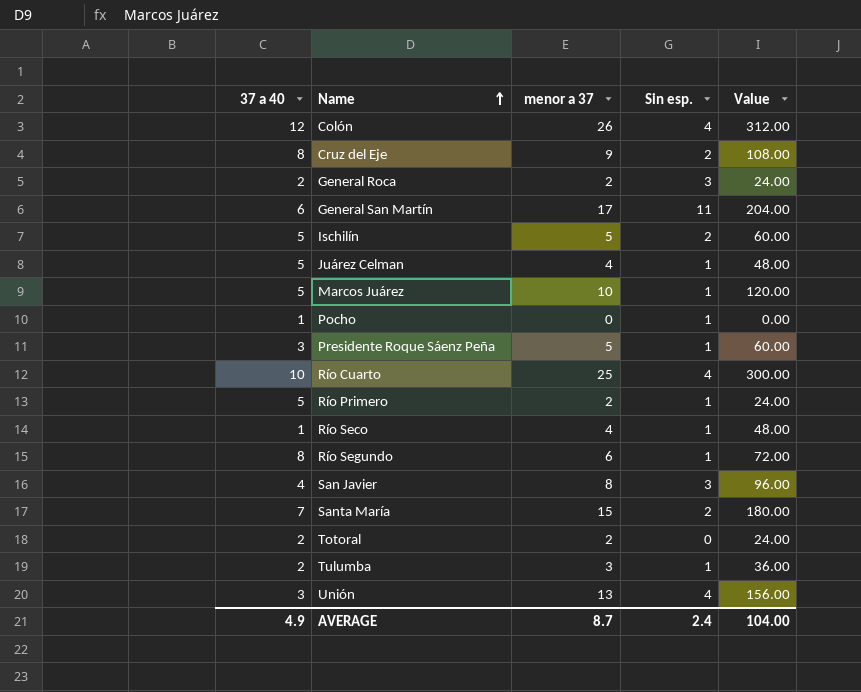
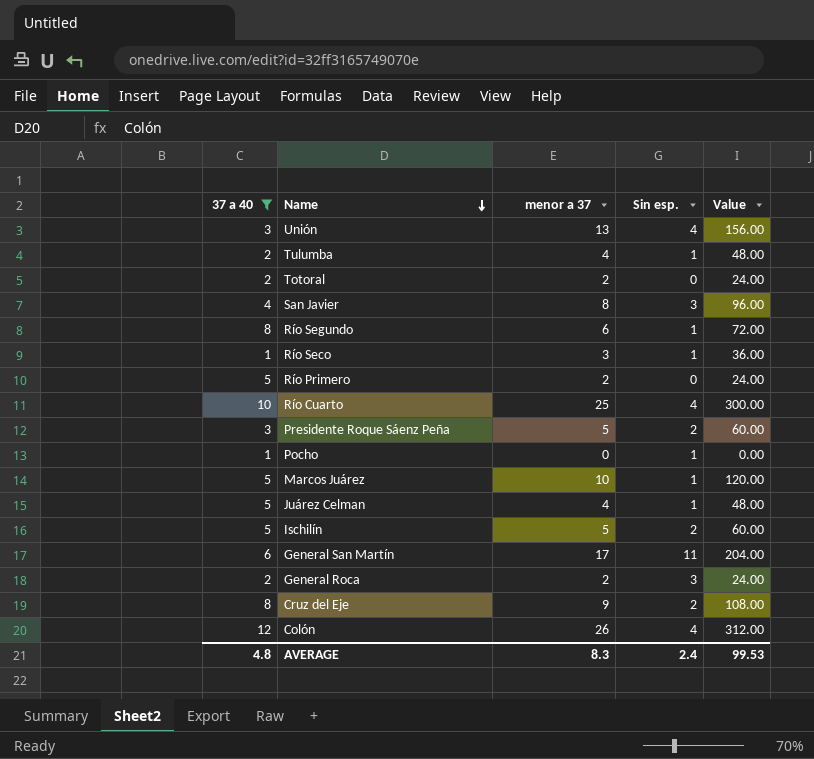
filter: none -> 37 a 40 != 7
row order: Name ascending -> Name descending
Tulumba | menor a 37: 3 -> 4
Tulumba | Value: 36.00 -> 48.00
Río Seco | menor a 37: 4 -> 3
Río Seco | Value: 48.00 -> 36.00
Río Primero | Sin esp.: 1 -> 0
Presidente Roque Sáenz Peña | Sin esp.: 1 -> 2
AVERAGE | 37 a 40: 4.9 -> 4.8
AVERAGE | menor a 37: 8.7 -> 8.3
AVERAGE | Value: 104.00 -> 99.53

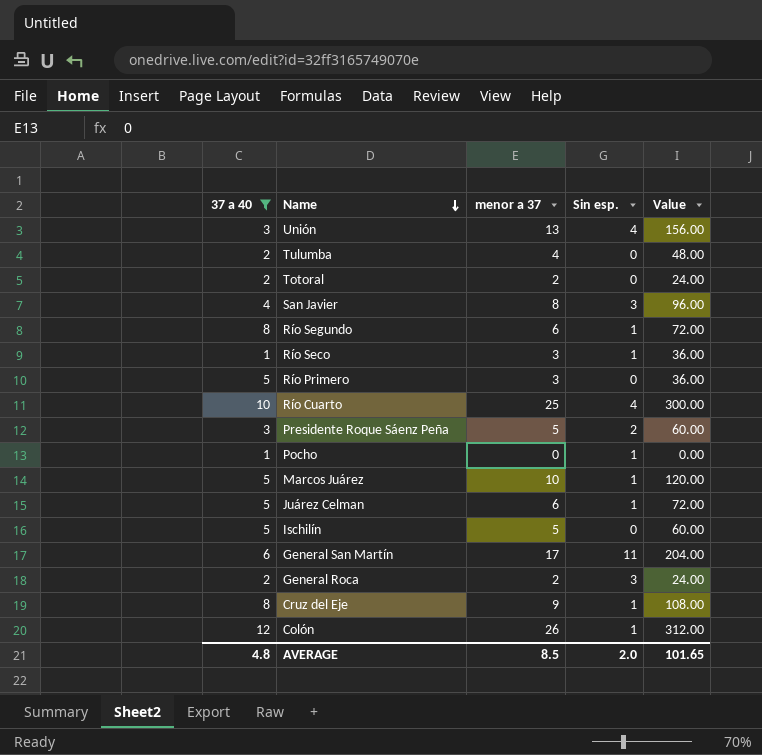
Tulumba | Sin esp.: 1 -> 0
Río Primero | menor a 37: 2 -> 3
Río Primero | Value: 24.00 -> 36.00
Juárez Celman | menor a 37: 4 -> 6
Juárez Celman | Value: 48.00 -> 72.00
Ischilín | Sin esp.: 2 -> 0
Cruz del Eje | Sin esp.: 2 -> 1
Colón | Sin esp.: 4 -> 1
AVERAGE | menor a 37: 8.3 -> 8.5
AVERAGE | Sin esp.: 2.4 -> 2.0
AVERAGE | Value: 99.53 -> 101.65

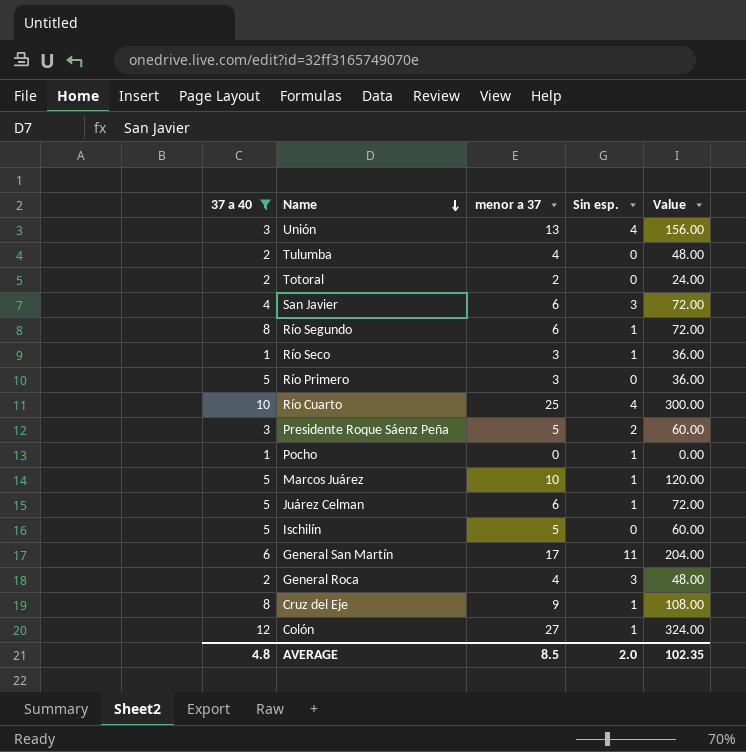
San Javier | menor a 37: 8 -> 6
San Javier | Value: 96.00 -> 72.00
General Roca | menor a 37: 2 -> 4
General Roca | Value: 24.00 -> 48.00
Colón | menor a 37: 26 -> 27
Colón | Value: 312.00 -> 324.00
AVERAGE | Value: 101.65 -> 102.35

